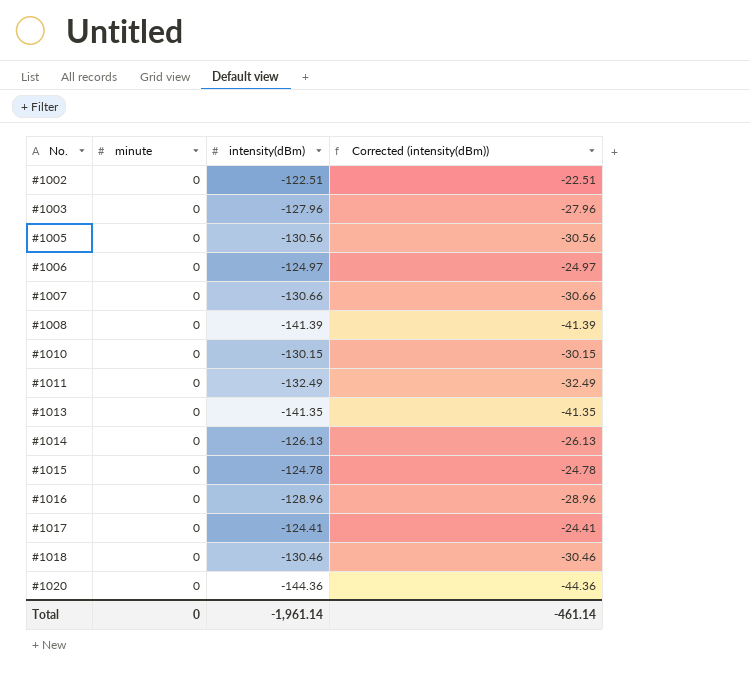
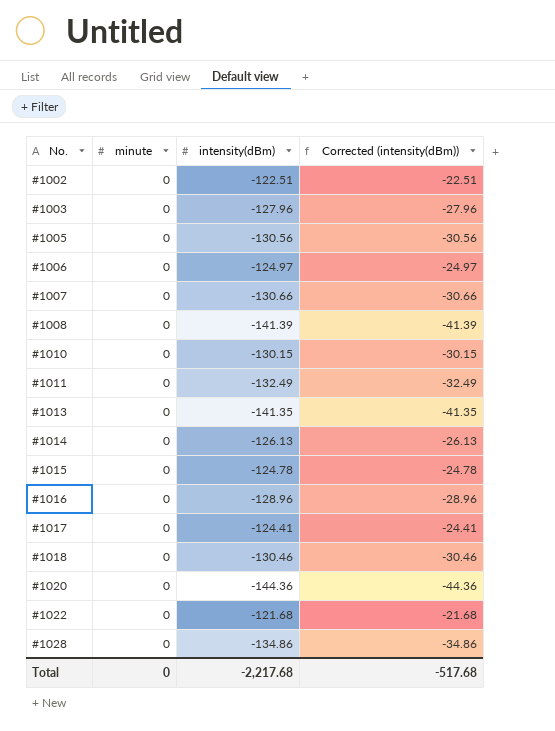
row #1022: none -> 0 | -121.68 | -21.68
row #1028: none -> 0 | -134.86 | -34.86
Total | intensity(dBm): -1,961.14 -> -2,217.68
Total | Corrected (intensity(dBm)): -461.14 -> -517.68

